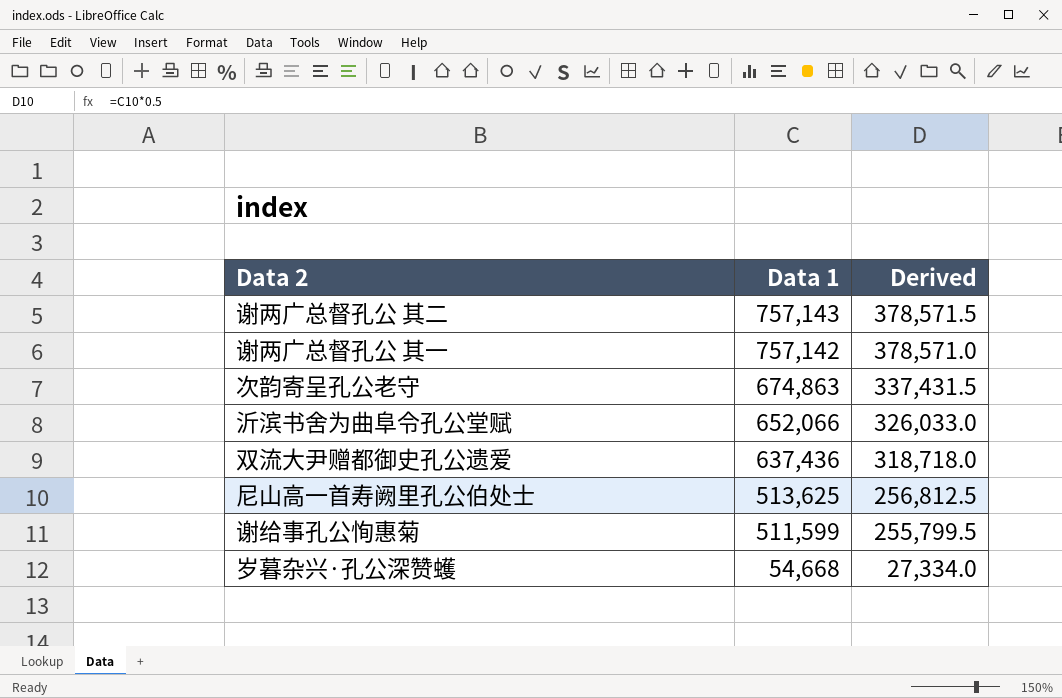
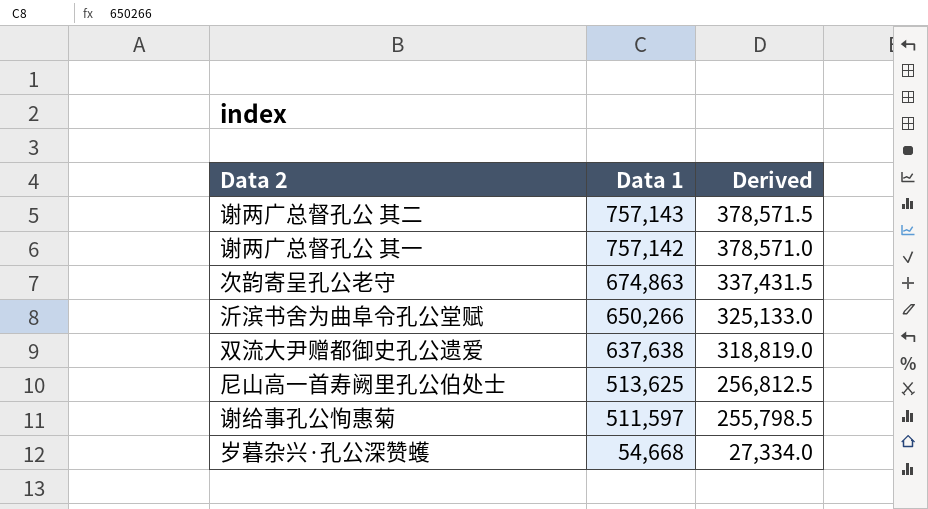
沂滨书舍为曲阜令孔公堂赋 | Data 1: 652,066 -> 650,266
沂滨书舍为曲阜令孔公堂赋 | Derived: 326,033.0 -> 325,133.0
双流大尹赠都御史孔公遗爱 | Data 1: 637,436 -> 637,638
双流大尹赠都御史孔公遗爱 | Derived: 318,718.0 -> 318,819.0
谢给事孔公恂惠菊 | Data 1: 511,599 -> 511,597
谢给事孔公恂惠菊 | Derived: 255,799.5 -> 255,798.5

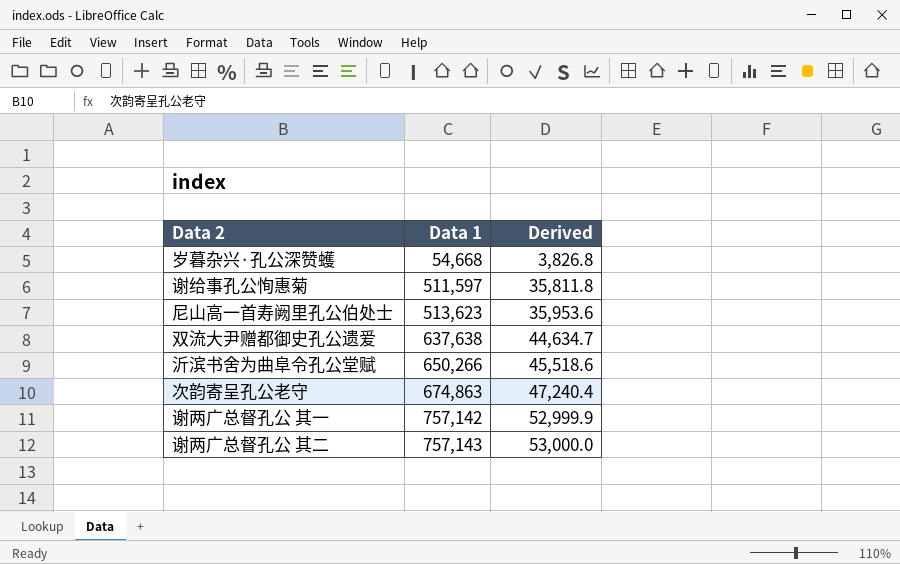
row order: Data 1 descending -> Data 1 ascending
column Derived | formula: [Data 1] * 0.5 -> [Data 1] * 0.07
尼山高一首寿阙里孔公伯处士 | Data 1: 513,625 -> 513,623

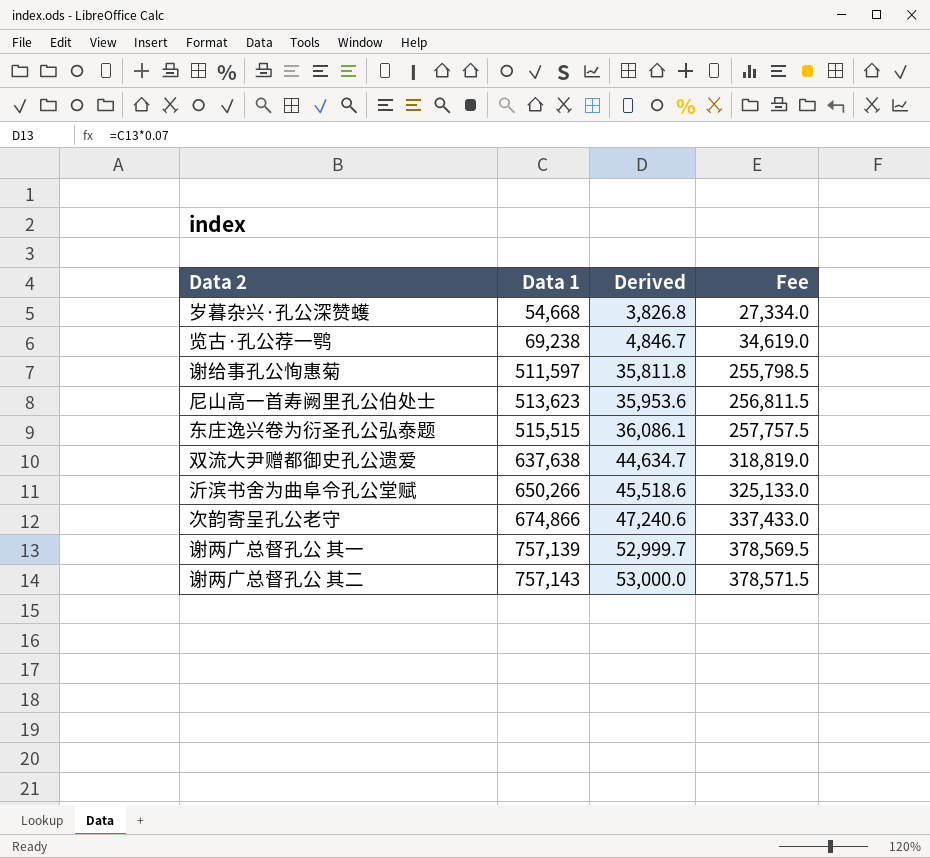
column Fee | formula: none -> [Data 1] * 0.5
row 览古·孔公荐一鹗: none -> 69,238 | 4,846.7 | 34,619.0
row 东庄逸兴卷为衍圣孔公弘泰题: none -> 515,515 | 36,086.1 | 257,757.5
次韵寄呈孔公老守 | Data 1: 674,863 -> 674,866
次韵寄呈孔公老守 | Derived: 47,240.4 -> 47,240.6
谢两广总督孔公 其一 | Data 1: 757,142 -> 757,139
谢两广总督孔公 其一 | Derived: 52,999.9 -> 52,999.7

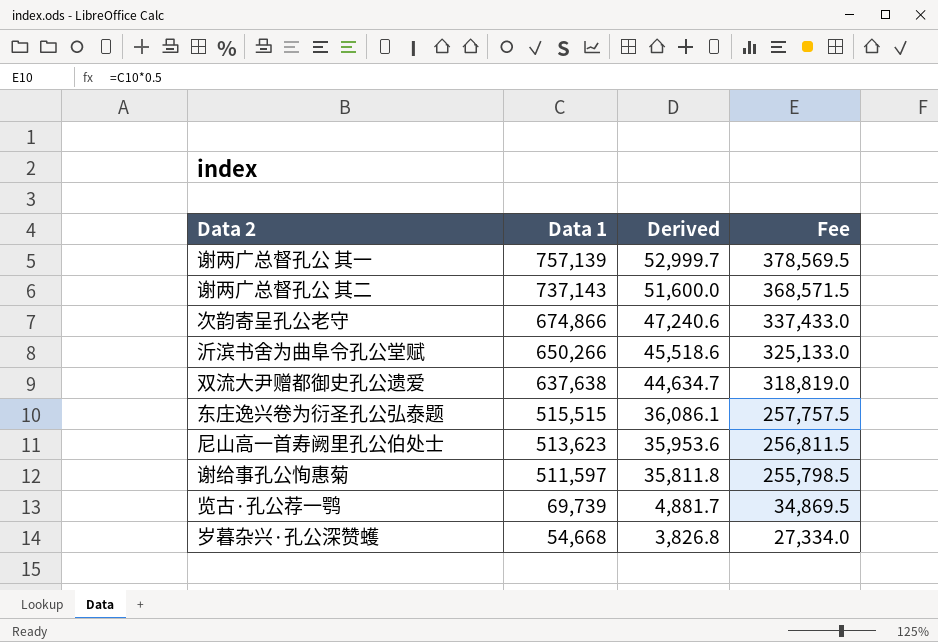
row order: Data 1 ascending -> Data 1 descending
谢两广总督孔公 其二 | Data 1: 757,143 -> 737,143
谢两广总督孔公 其二 | Derived: 53,000.0 -> 51,600.0
谢两广总督孔公 其二 | Fee: 378,571.5 -> 368,571.5
览古·孔公荐一鹗 | Data 1: 69,238 -> 69,739
览古·孔公荐一鹗 | Derived: 4,846.7 -> 4,881.7
览古·孔公荐一鹗 | Fee: 34,619.0 -> 34,869.5

